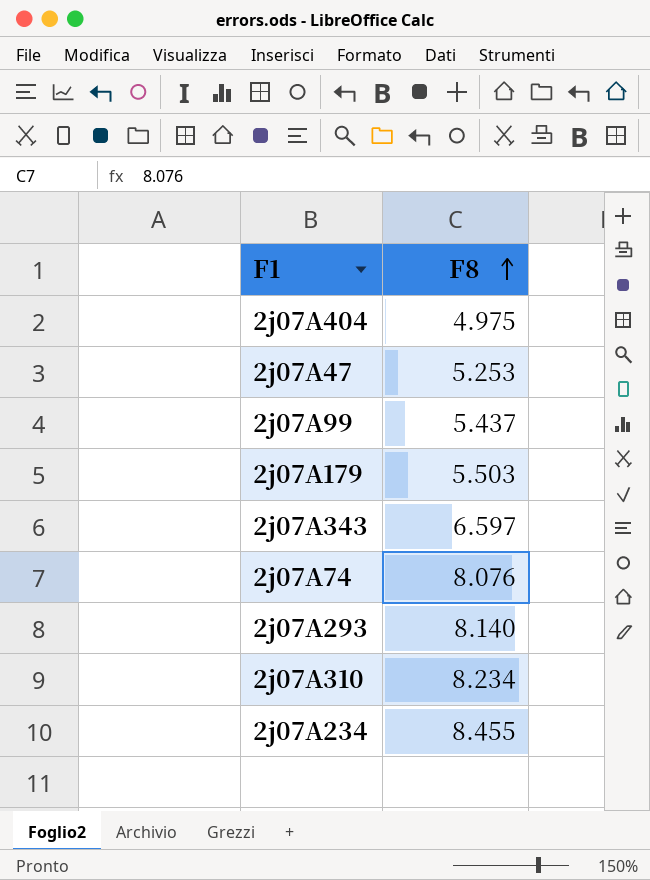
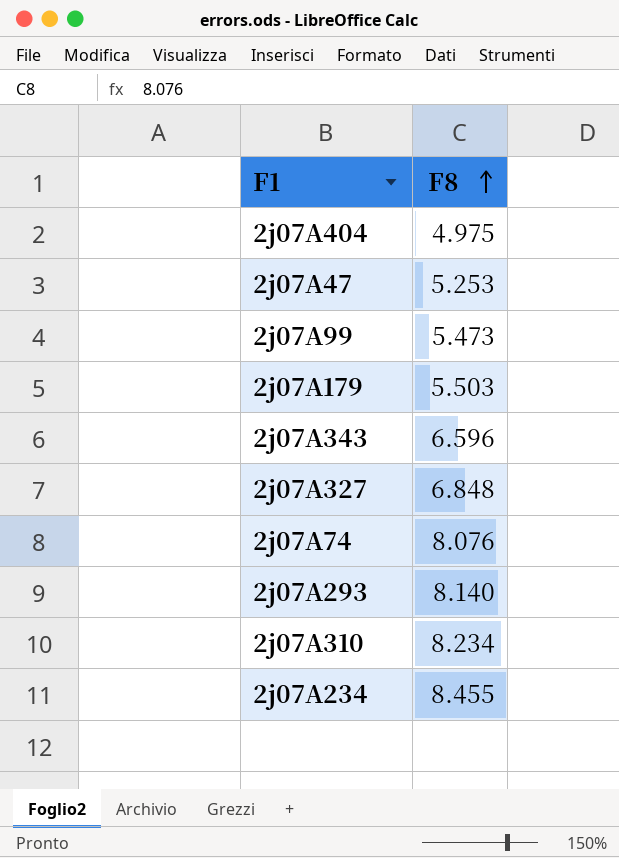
2j07A99 | F8: 5.437 -> 5.473
2j07A343 | F8: 6.597 -> 6.596
row 2j07A327: none -> 6.848

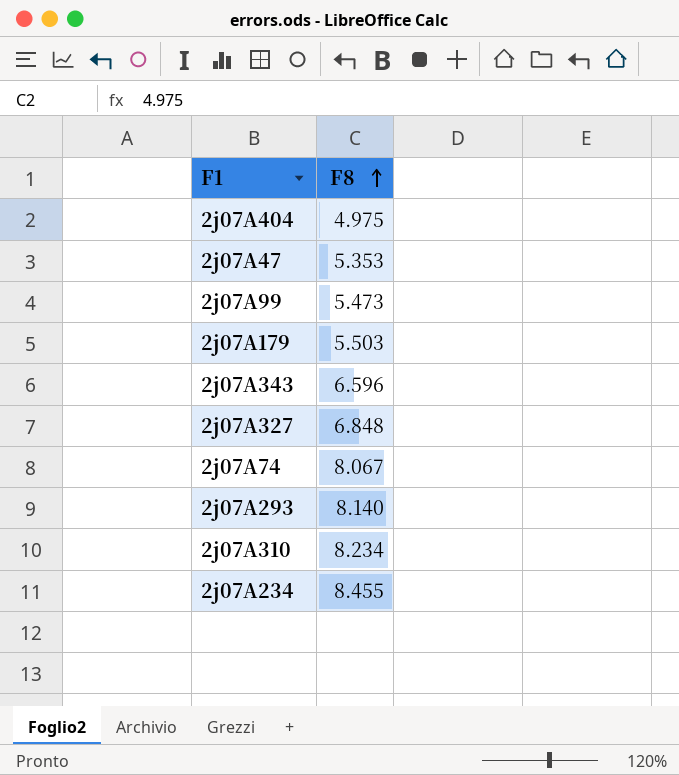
2j07A47 | F8: 5.253 -> 5.353
2j07A74 | F8: 8.076 -> 8.067

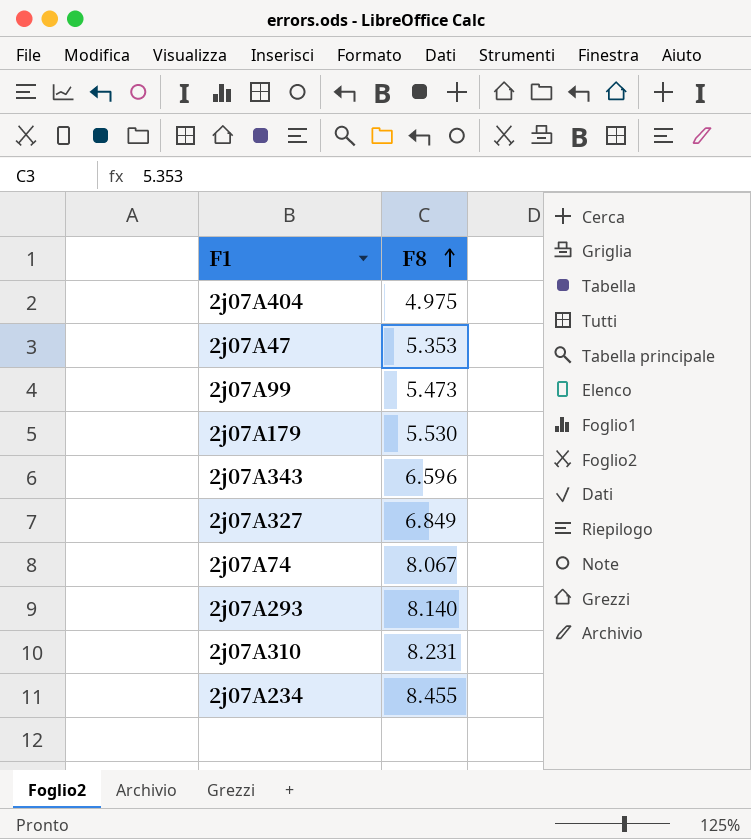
2j07A179 | F8: 5.503 -> 5.530
2j07A327 | F8: 6.848 -> 6.849
2j07A310 | F8: 8.234 -> 8.231

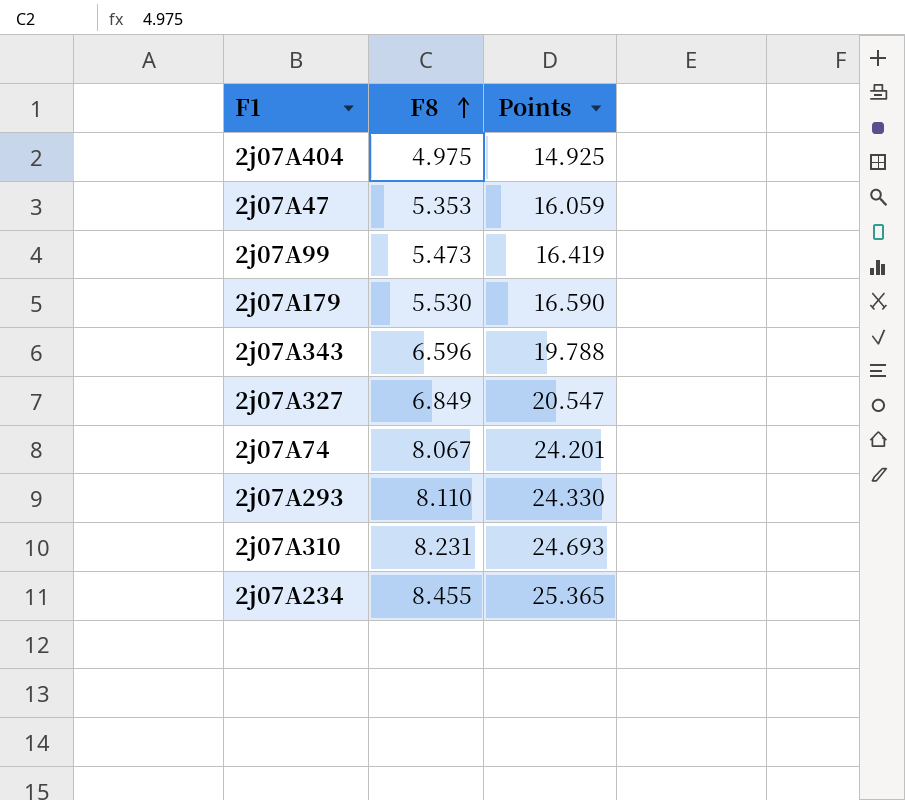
column Points | formula: none -> [F8] * 3
2j07A293 | F8: 8.140 -> 8.110

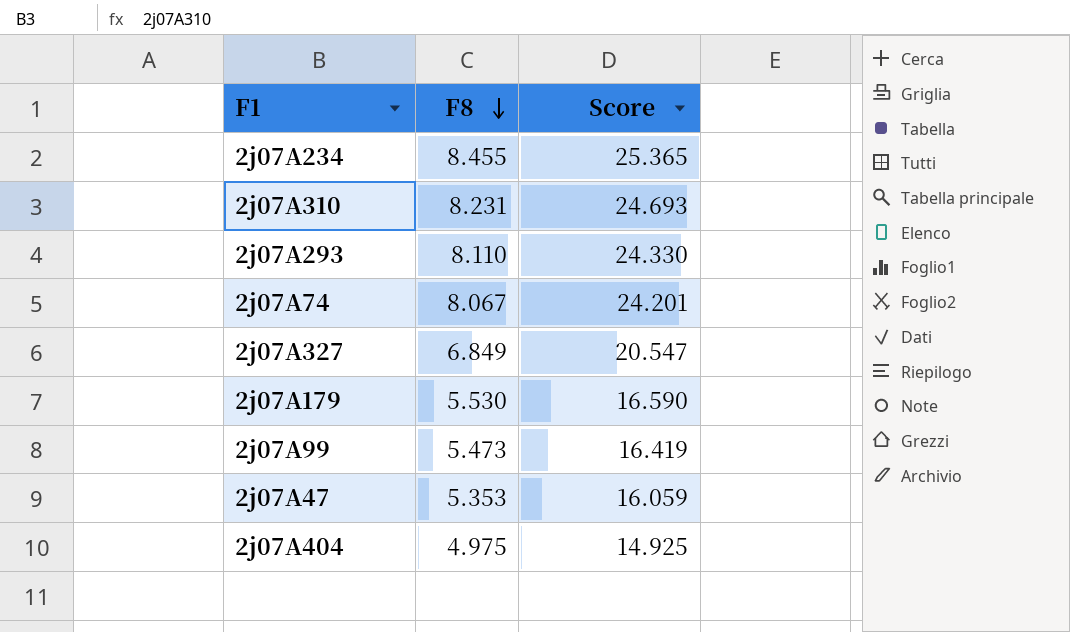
row order: F8 ascending -> F8 descending
column name: Points -> Score
row 2j07A343: 6.596 | 19.788 -> none

